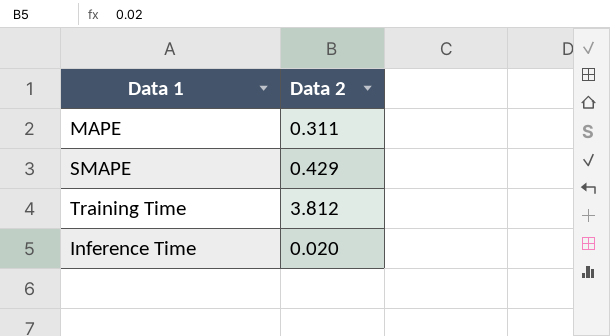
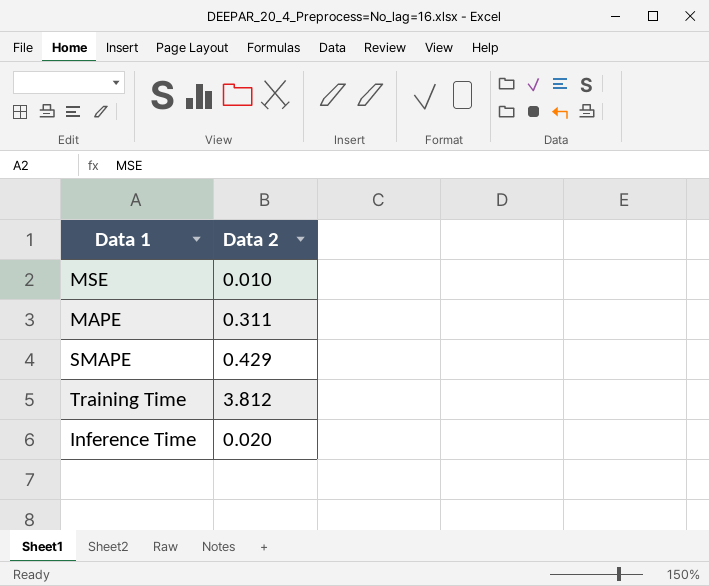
row MSE: none -> 0.010

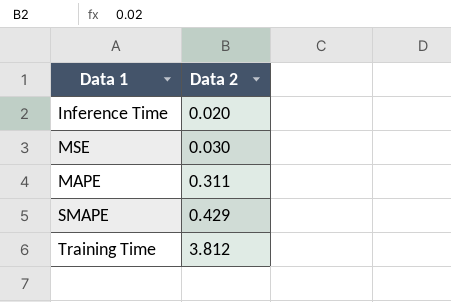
row order: none -> Data 2 ascending
MSE | Data 2: 0.010 -> 0.030

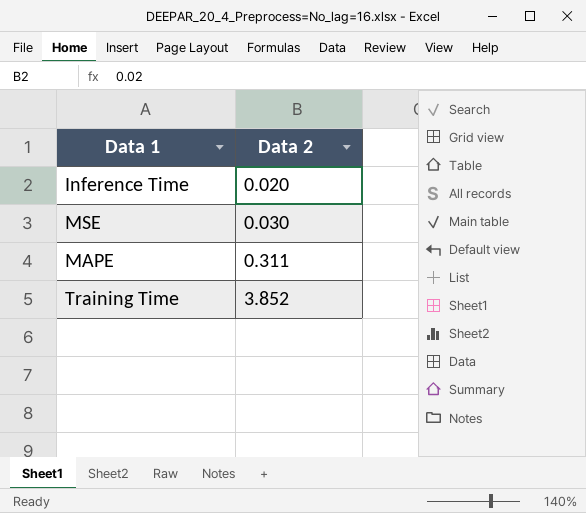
row SMAPE: 0.429 -> none
Training Time | Data 2: 3.812 -> 3.852

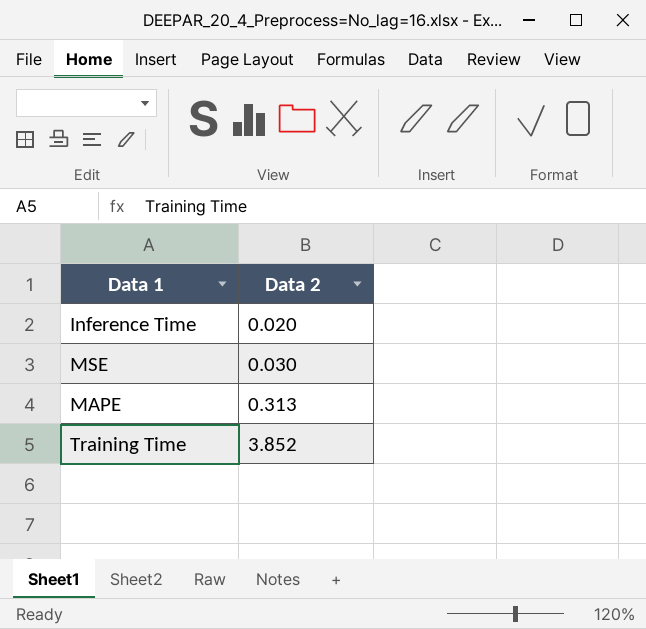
MAPE | Data 2: 0.311 -> 0.313

